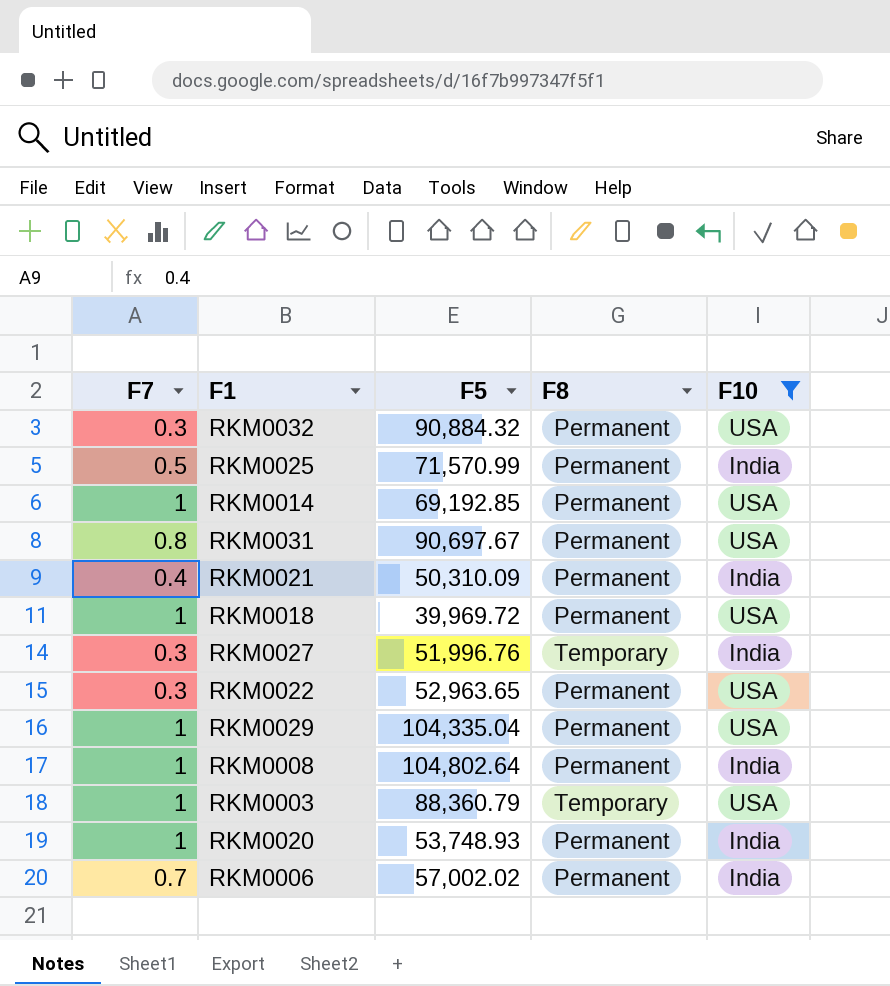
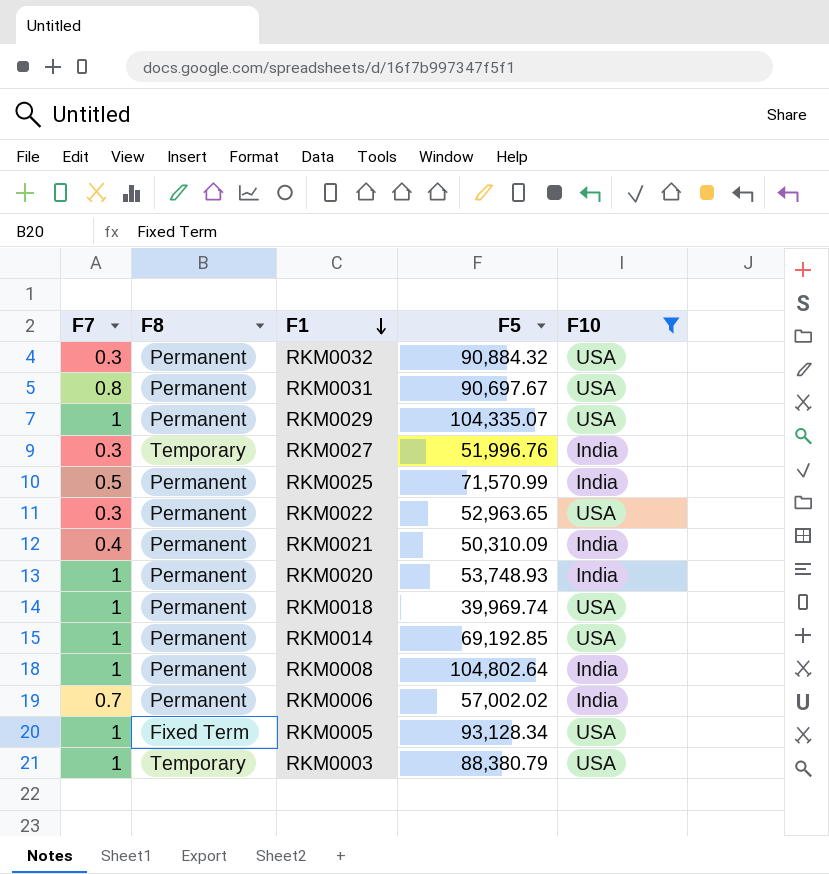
row order: none -> F1 descending
column F8 | position: 4 -> 2
RKM0029 | F5: 104,335.04 -> 104,335.07
RKM0018 | F5: 39,969.72 -> 39,969.74
row RKM0005: none -> 1 | Fixed Term | 93,128.34 | USA
RKM0003 | F5: 88,360.79 -> 88,380.79

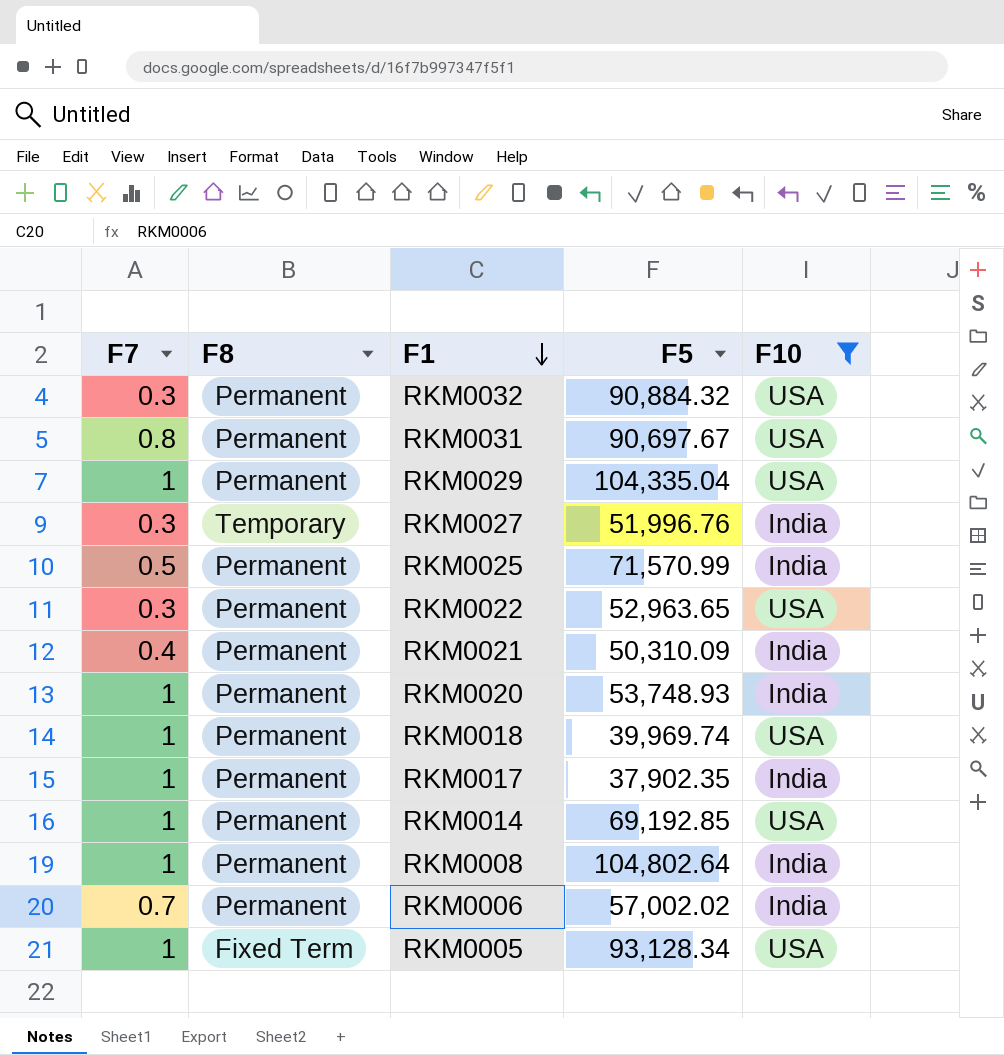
row RKM0003: 1 | Temporary | 88,380.79 | USA -> none
RKM0029 | F5: 104,335.07 -> 104,335.04
row RKM0017: none -> 1 | Permanent | 37,902.35 | India

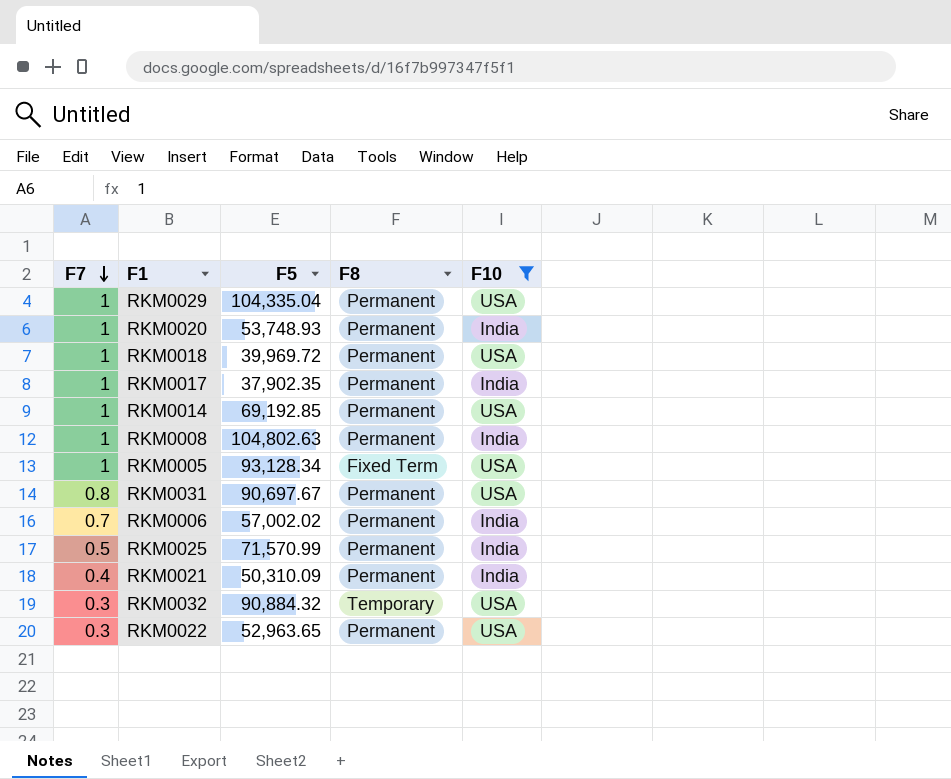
row order: F1 descending -> F7 descending
column F8 | position: 2 -> 4
row RKM0027: 0.3 | Temporary | 51,996.76 | India -> none
RKM0018 | F5: 39,969.74 -> 39,969.72
RKM0008 | F5: 104,802.64 -> 104,802.63
RKM0032 | F8: Permanent -> Temporary

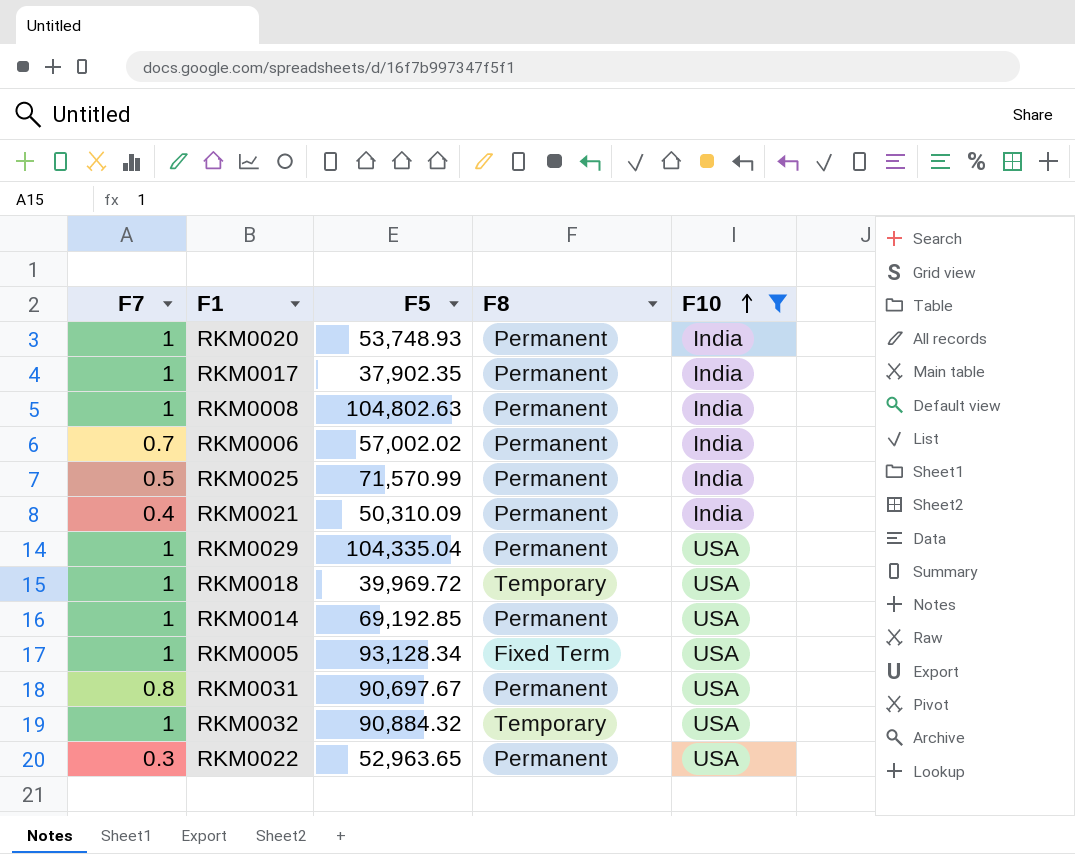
row order: F7 descending -> F10 ascending
RKM0018 | F8: Permanent -> Temporary
RKM0032 | F7: 0.3 -> 1

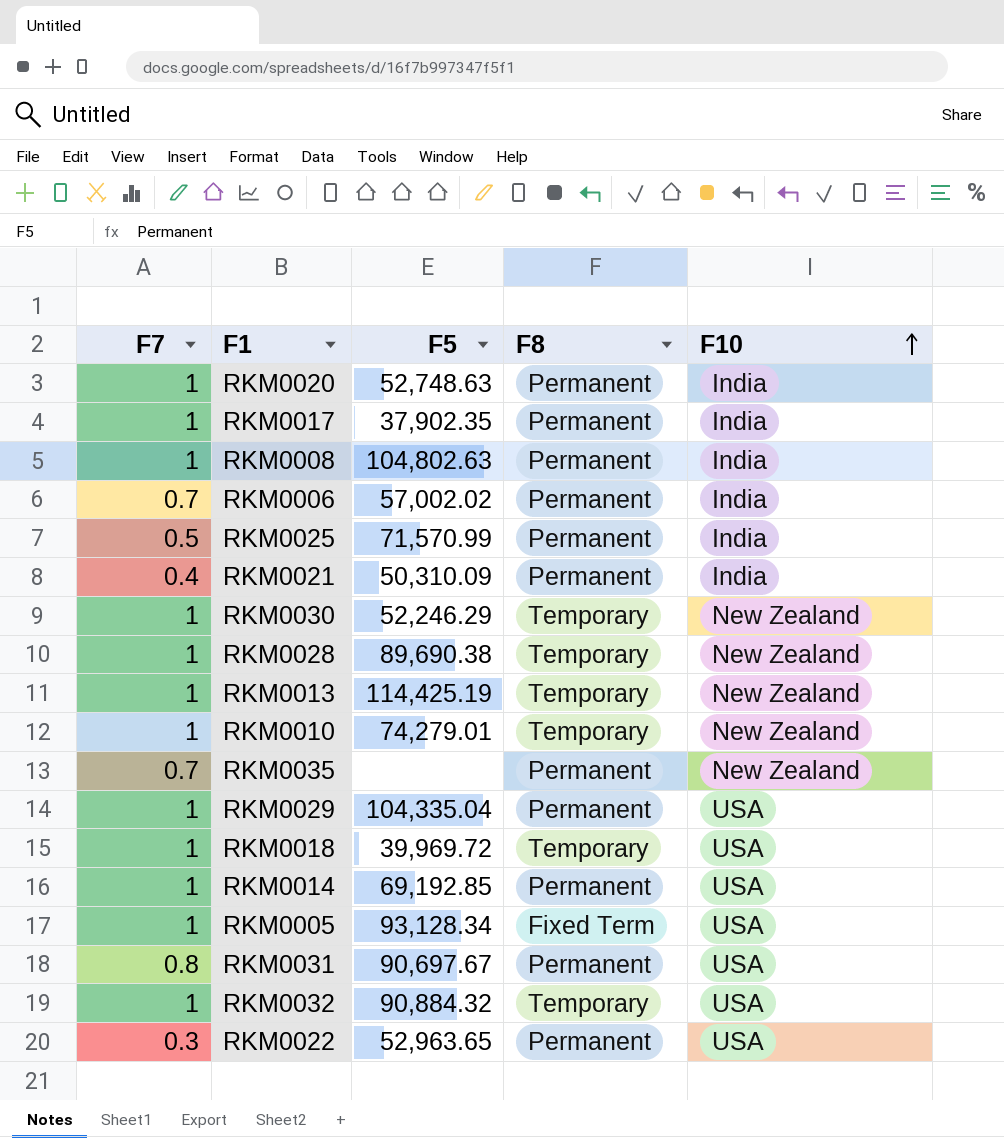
filter: F10 != New Zealand -> none
RKM0020 | F5: 53,748.93 -> 52,748.63

